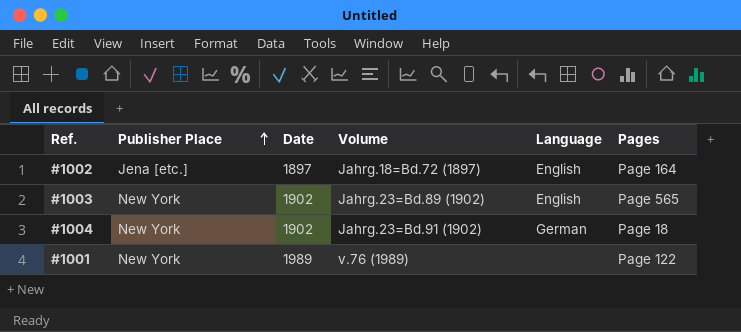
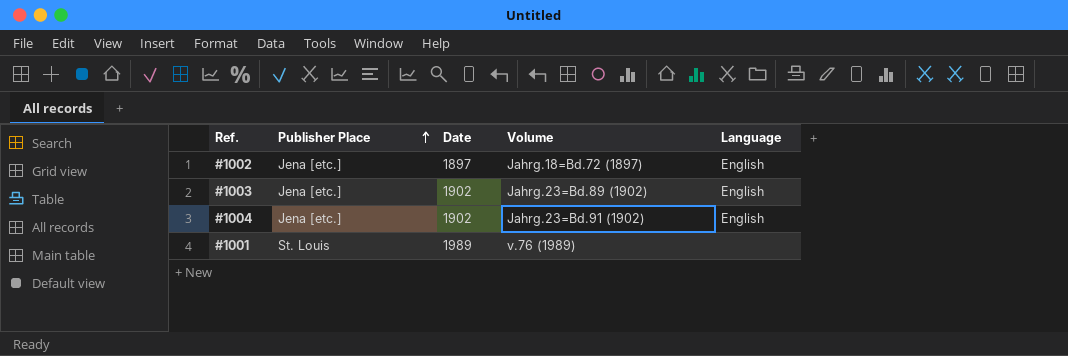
column Pages | position: 6 -> none
#1003 | Publisher Place: New York -> Jena [etc.]
#1004 | Publisher Place: New York -> Jena [etc.]
#1004 | Language: German -> English
#1001 | Publisher Place: New York -> St. Louis

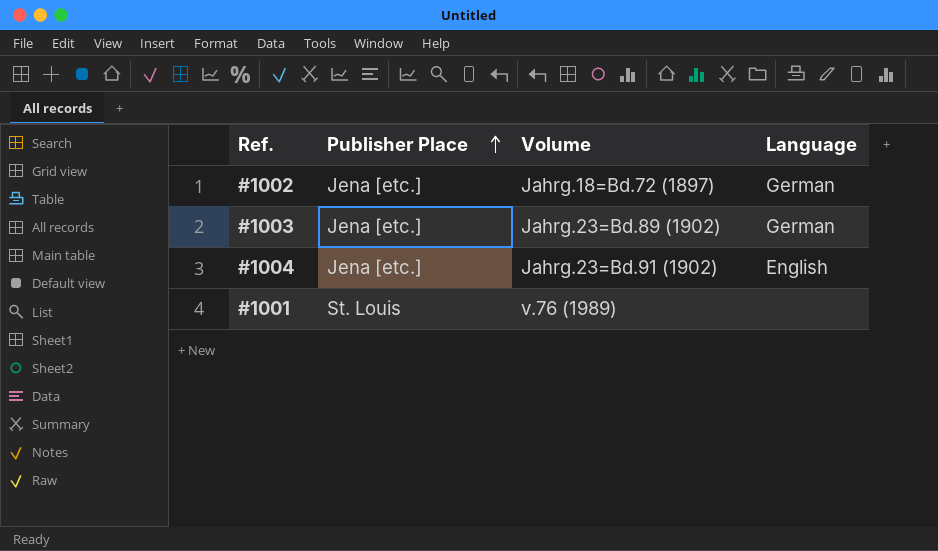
column Date | position: 3 -> none
#1002 | Language: English -> German
#1003 | Language: English -> German

